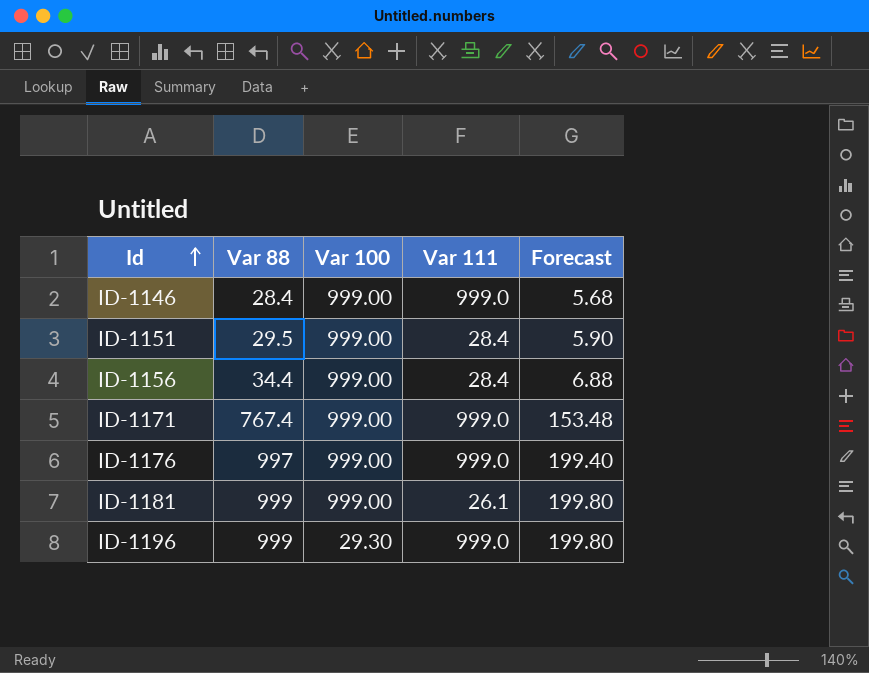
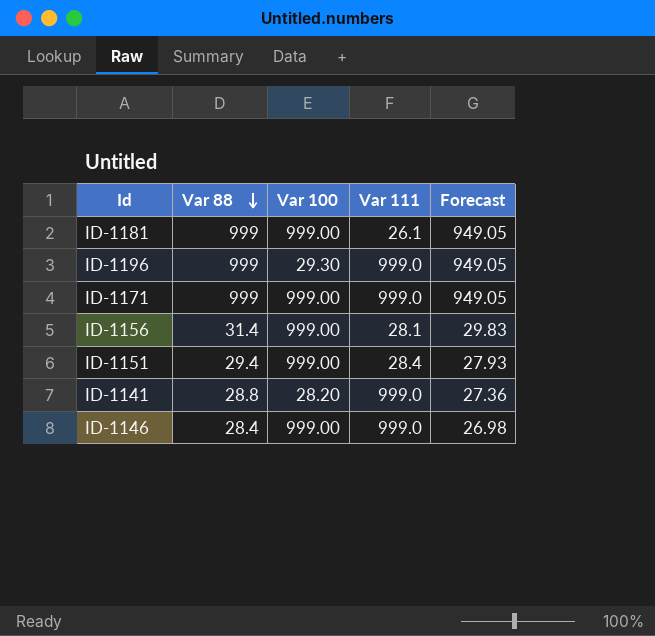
row order: Id ascending -> Var 88 descending
column Forecast | formula: [Var 88] * 0.2 -> [Var 88] * 0.95
row ID-1176: 997 | 999.00 | 999.0 | 199.40 -> none
ID-1171 | Var 88: 767.4 -> 999
ID-1156 | Var 88: 34.4 -> 31.4
ID-1156 | Var 111: 28.4 -> 28.1
ID-1151 | Var 88: 29.5 -> 29.4
row ID-1141: none -> 28.8 | 28.20 | 999.0 | 27.36

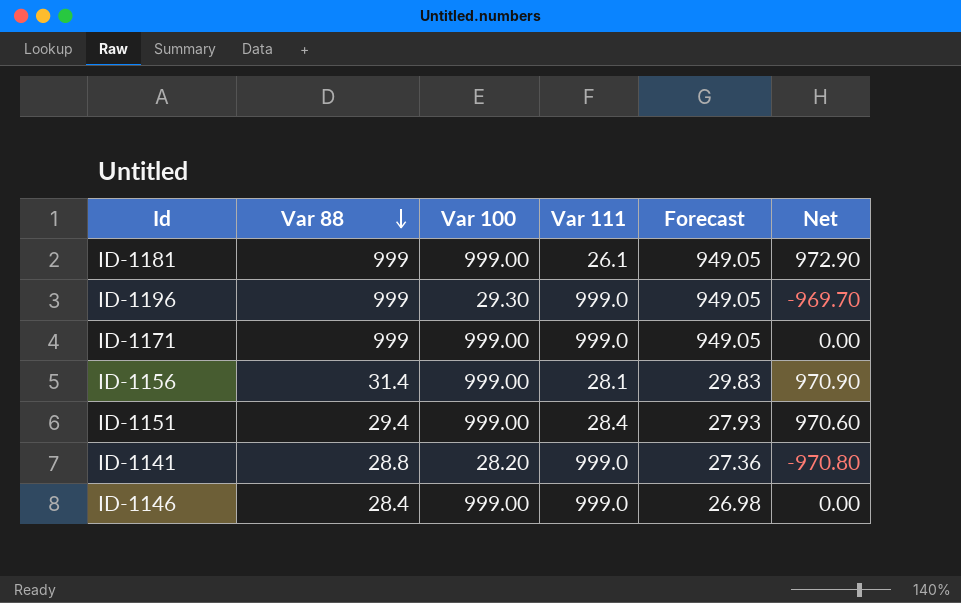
column Net | formula: none -> [Var 100] - [Var 111]

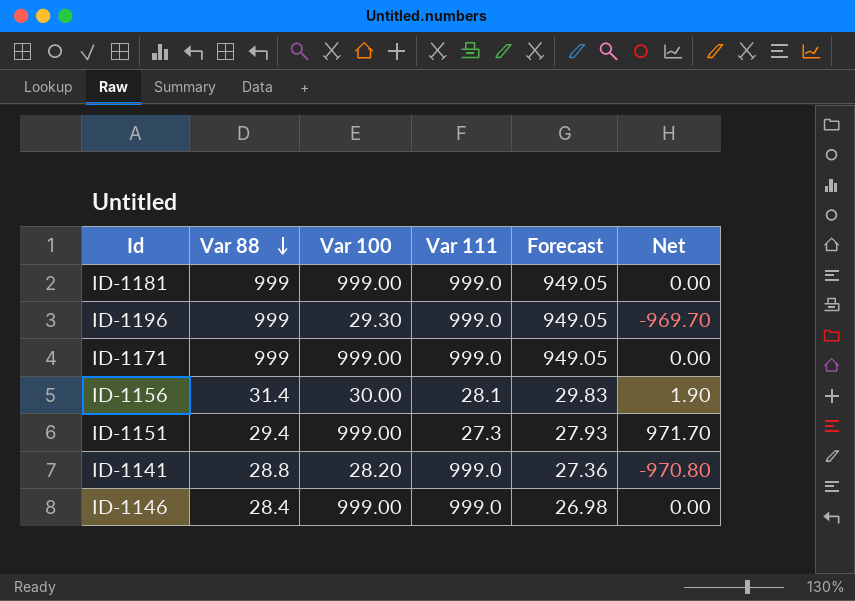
ID-1181 | Var 111: 26.1 -> 999.0
ID-1181 | Net: 972.90 -> 0.00
ID-1156 | Var 100: 999.00 -> 30.00
ID-1156 | Net: 970.90 -> 1.90
ID-1151 | Var 111: 28.4 -> 27.3
ID-1151 | Net: 970.60 -> 971.70

